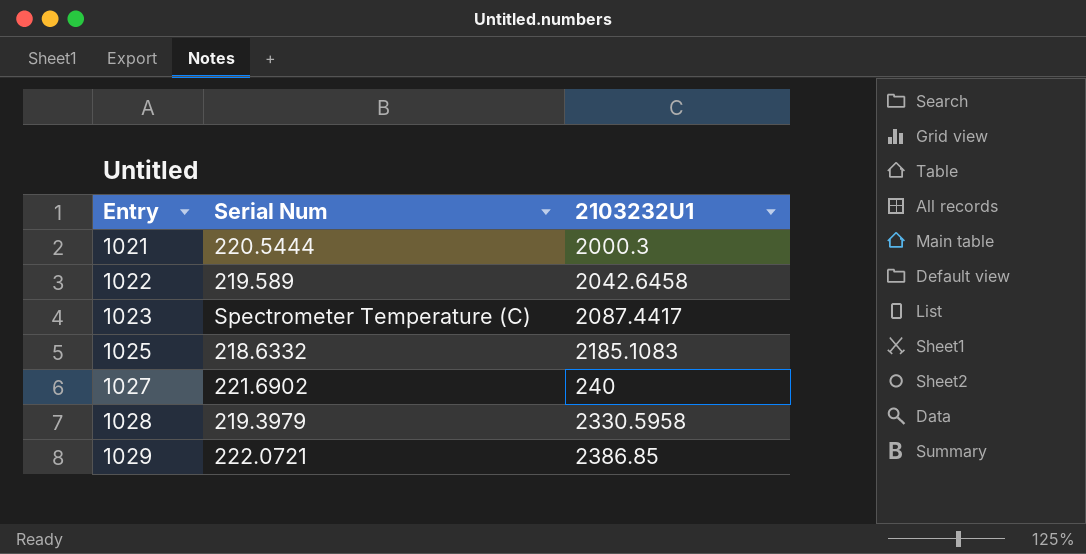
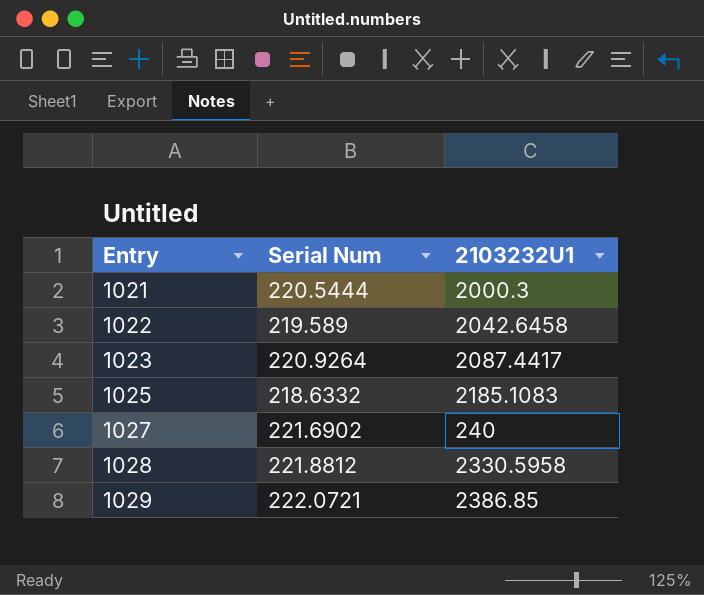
1023 | Serial Num: Spectrometer Temperature (C) -> 220.9264
1028 | Serial Num: 219.3979 -> 221.8812

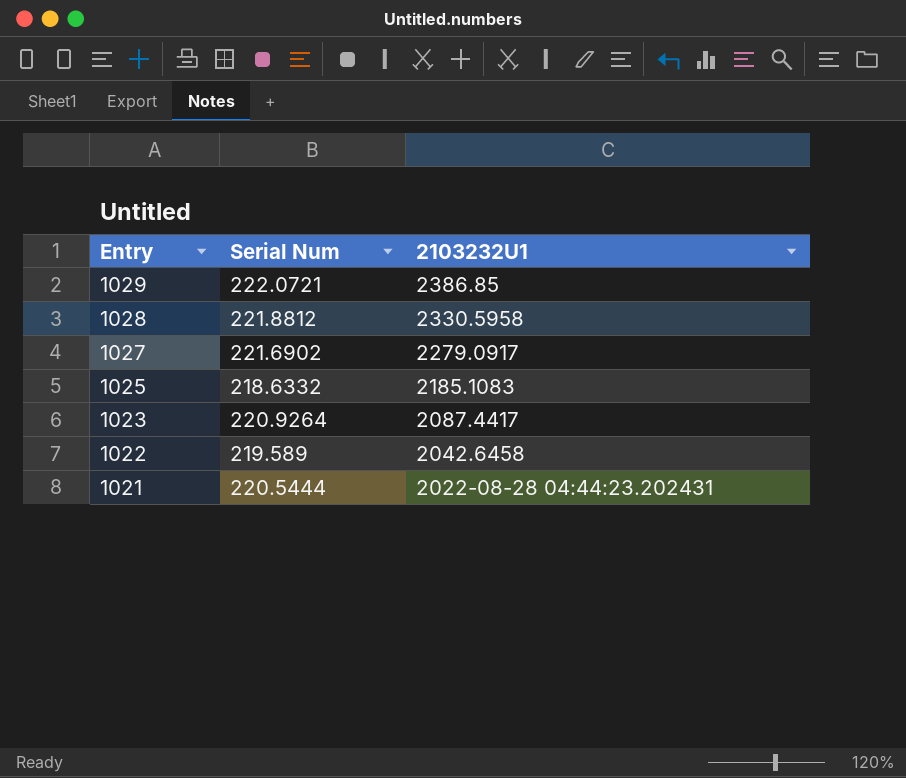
row order: Entry ascending -> Entry descending
1027 | 2103232U1: 240 -> 2279.0917
1021 | 2103232U1: 2000.3 -> 2022-08-28 04:44:23.202431

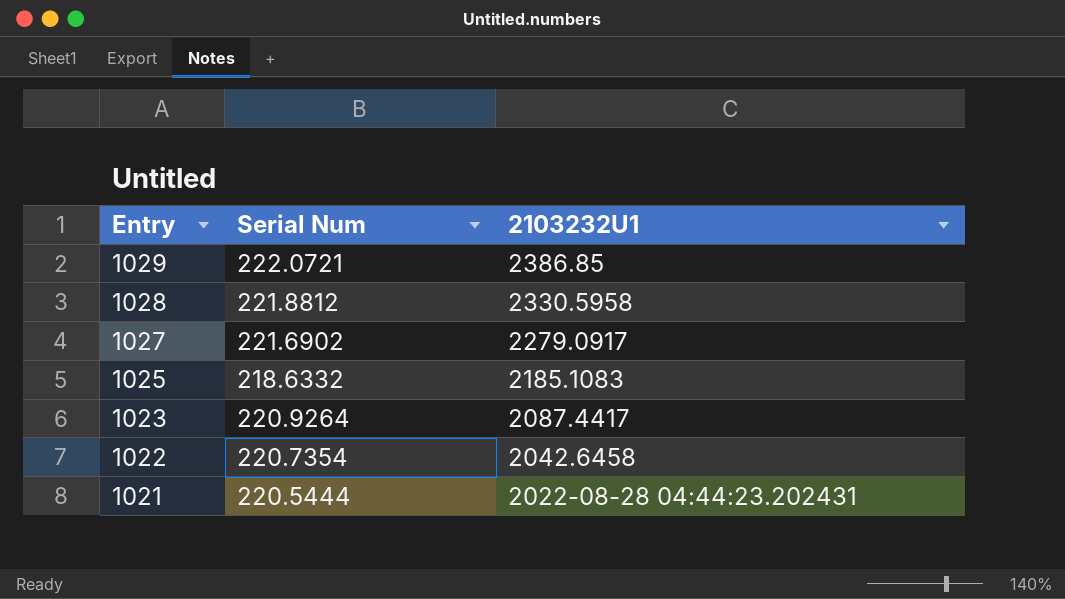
1022 | Serial Num: 219.589 -> 220.7354

